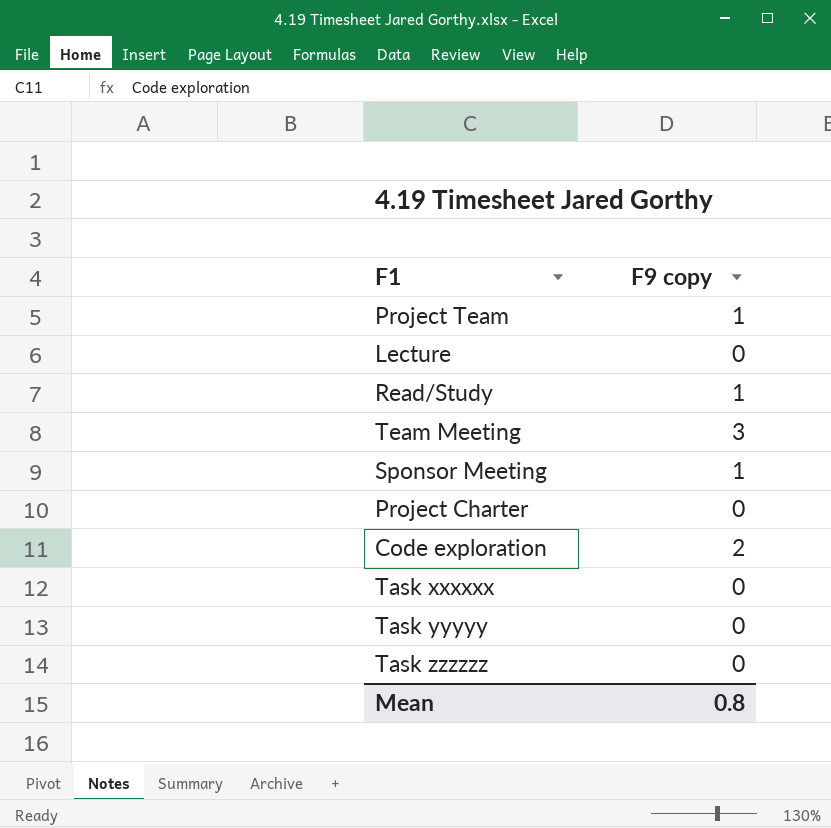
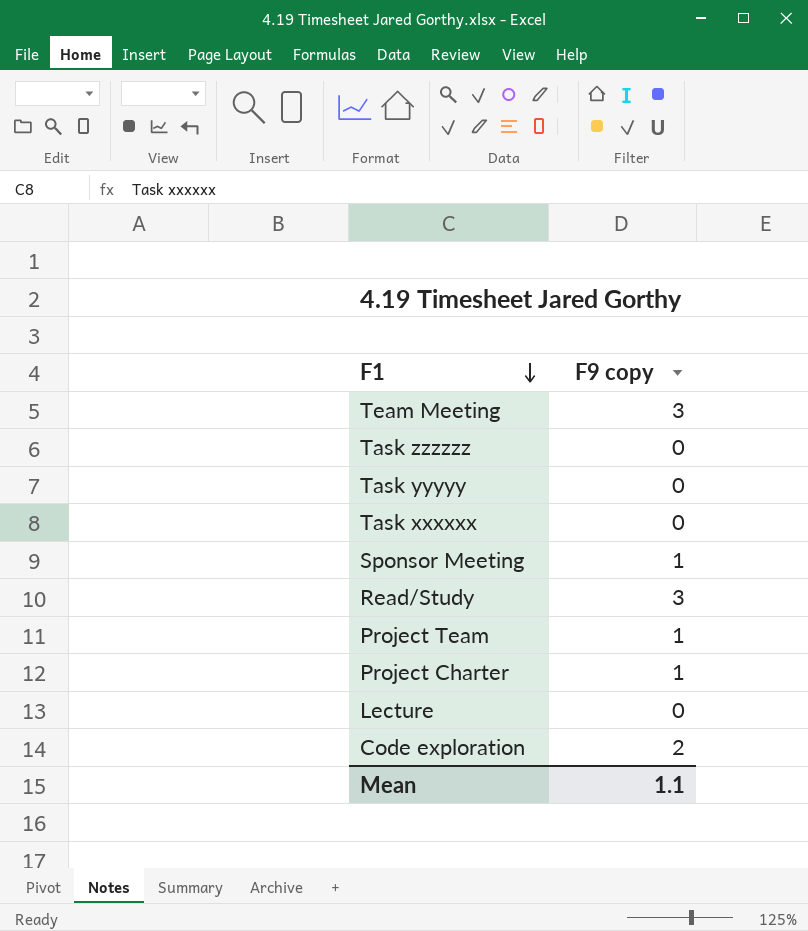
row order: none -> F1 descending
Read/Study | F9 copy: 1 -> 3
Project Charter | F9 copy: 0 -> 1
Mean | F9 copy: 0.8 -> 1.1

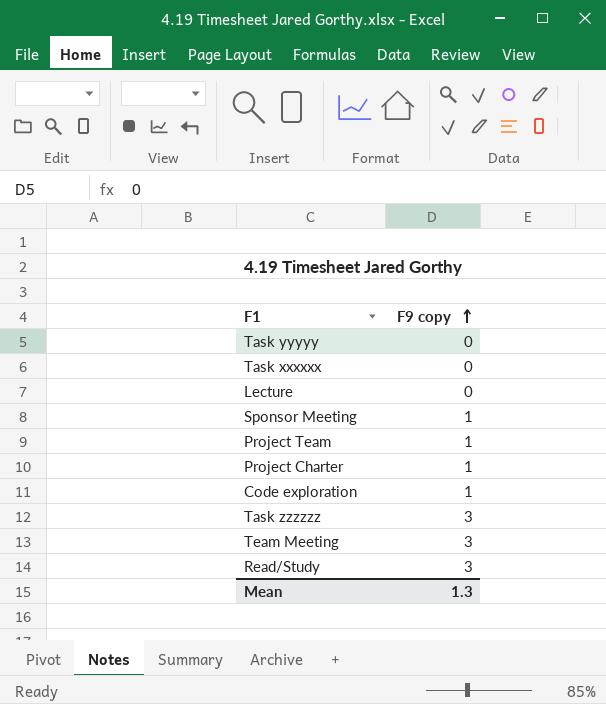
row order: F1 descending -> F9 copy ascending
Code exploration | F9 copy: 2 -> 1
Task zzzzzz | F9 copy: 0 -> 3
Mean | F9 copy: 1.1 -> 1.3

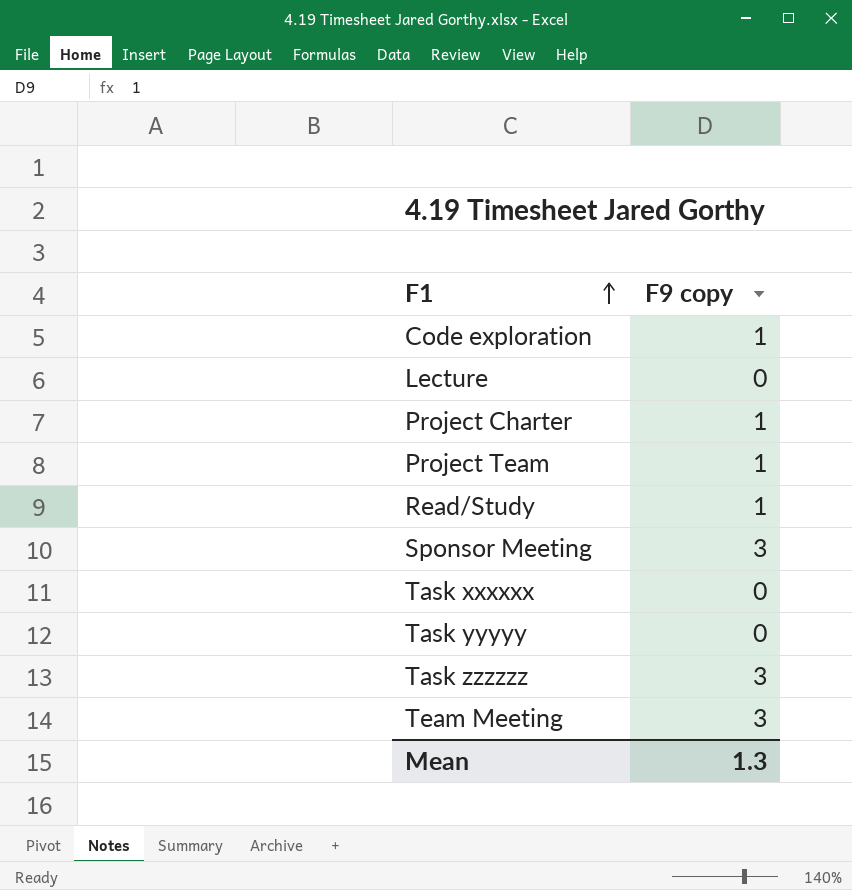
row order: F9 copy ascending -> F1 ascending
Read/Study | F9 copy: 3 -> 1
Sponsor Meeting | F9 copy: 1 -> 3

